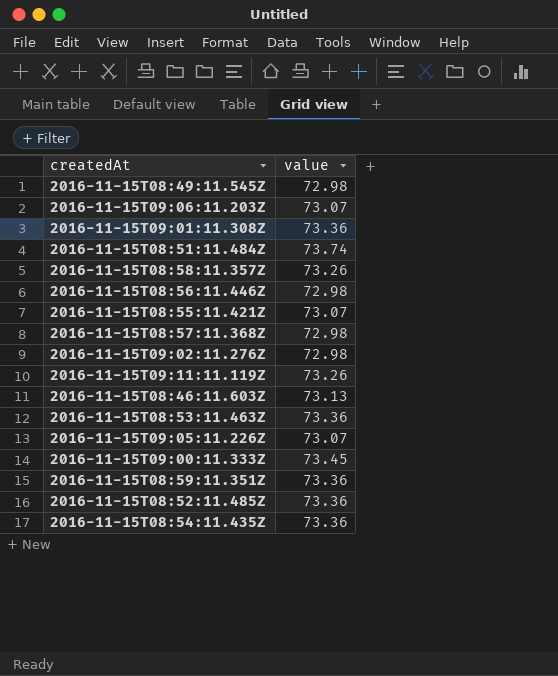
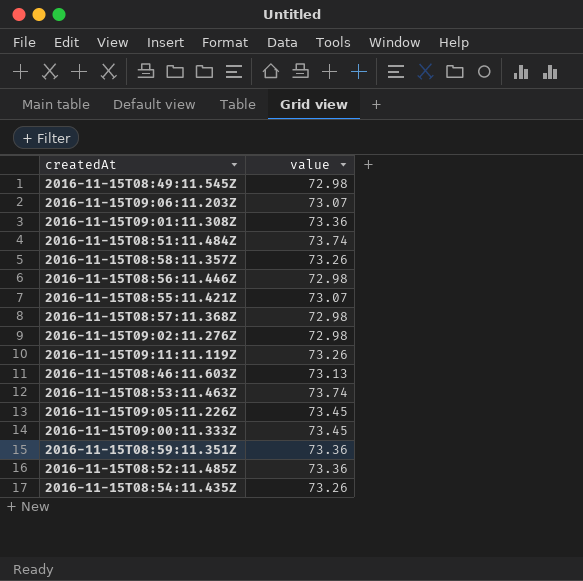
2016-11-15T08:53:11.463Z | value: 73.36 -> 73.74
2016-11-15T09:05:11.226Z | value: 73.07 -> 73.45
2016-11-15T08:54:11.435Z | value: 73.36 -> 73.26

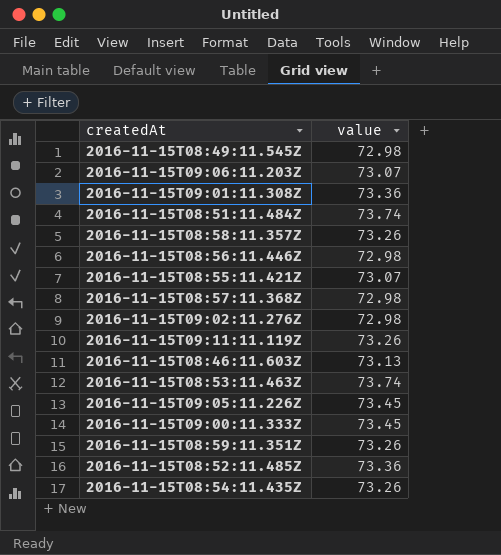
2016-11-15T08:59:11.351Z | value: 73.36 -> 73.26

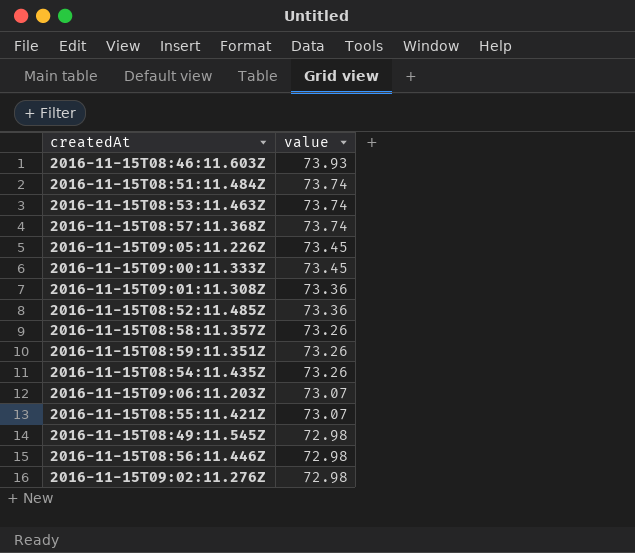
row order: none -> value descending
row 2016-11-15T09:11:11.119Z: 73.26 -> none
2016-11-15T08:46:11.603Z | value: 73.13 -> 73.93
2016-11-15T08:57:11.368Z | value: 72.98 -> 73.74

